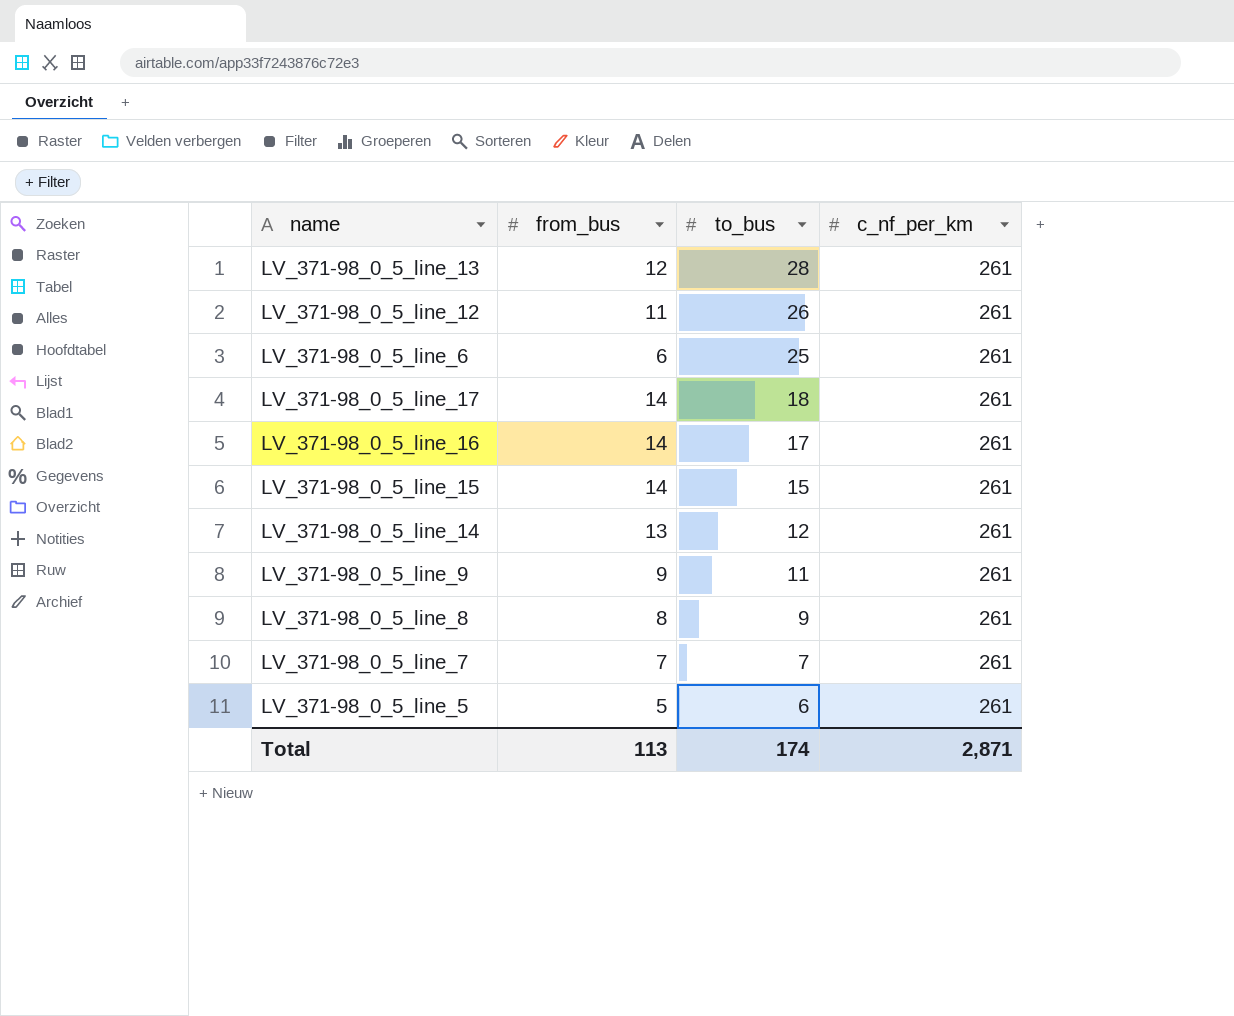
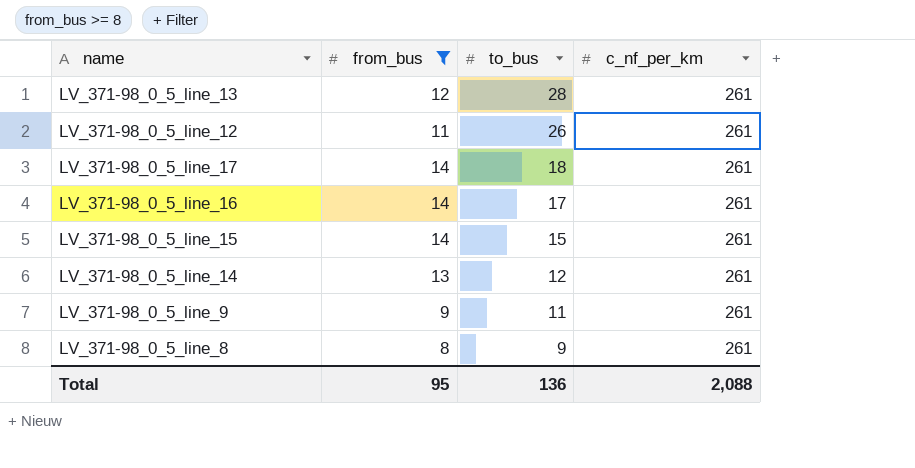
filter: none -> from_bus >= 8
Total | from_bus: 113 -> 95
Total | to_bus: 174 -> 136
Total | c_nf_per_km: 2,871 -> 2,088

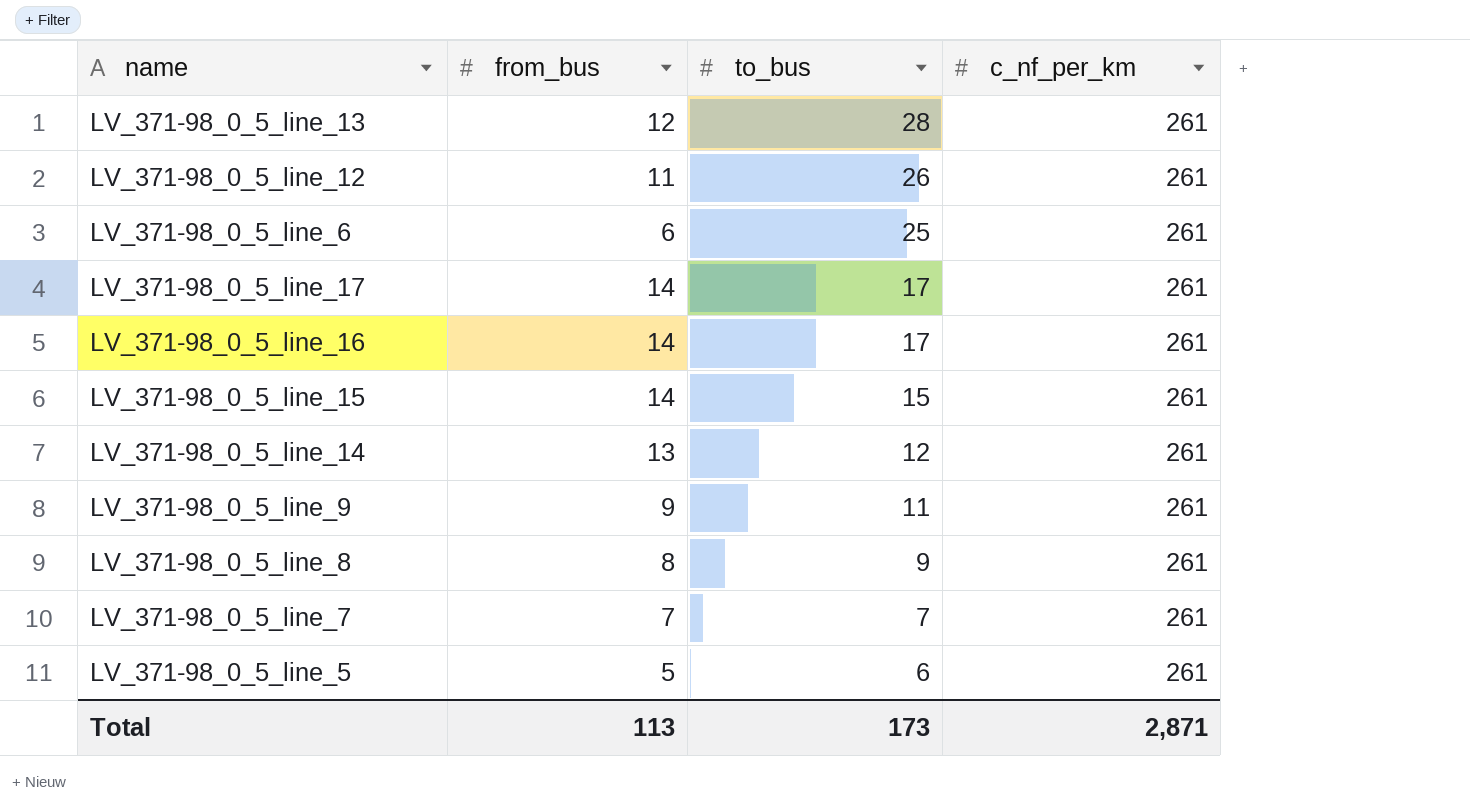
filter: from_bus >= 8 -> none
LV_371-98_0_5_line_17 | to_bus: 18 -> 17
Total | from_bus: 95 -> 113
Total | to_bus: 136 -> 173
Total | c_nf_per_km: 2,088 -> 2,871

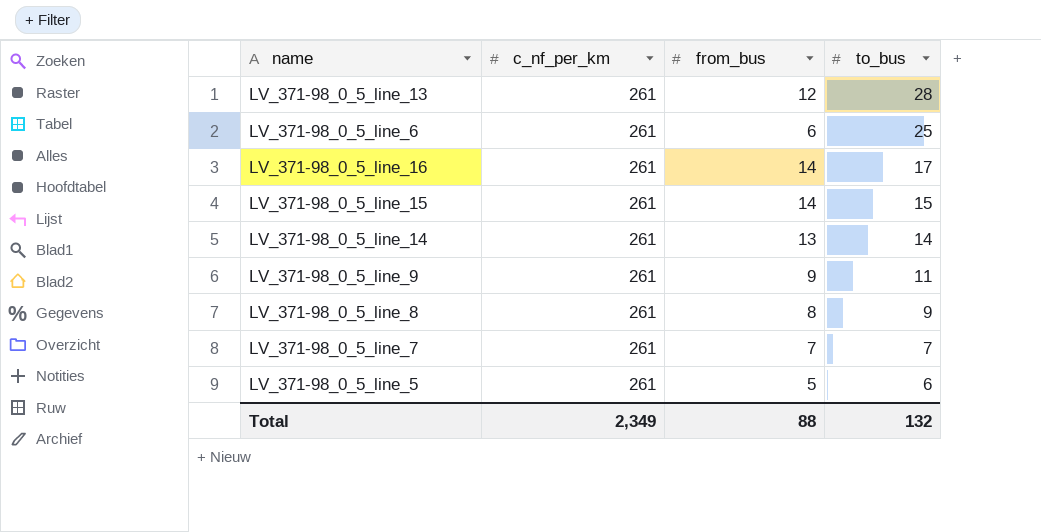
column c_nf_per_km | position: 4 -> 2
row LV_371-98_0_5_line_12: 11 | 26 | 261 -> none
row LV_371-98_0_5_line_17: 14 | 17 | 261 -> none
LV_371-98_0_5_line_14 | to_bus: 12 -> 14
Total | c_nf_per_km: 2,871 -> 2,349
Total | from_bus: 113 -> 88
Total | to_bus: 173 -> 132

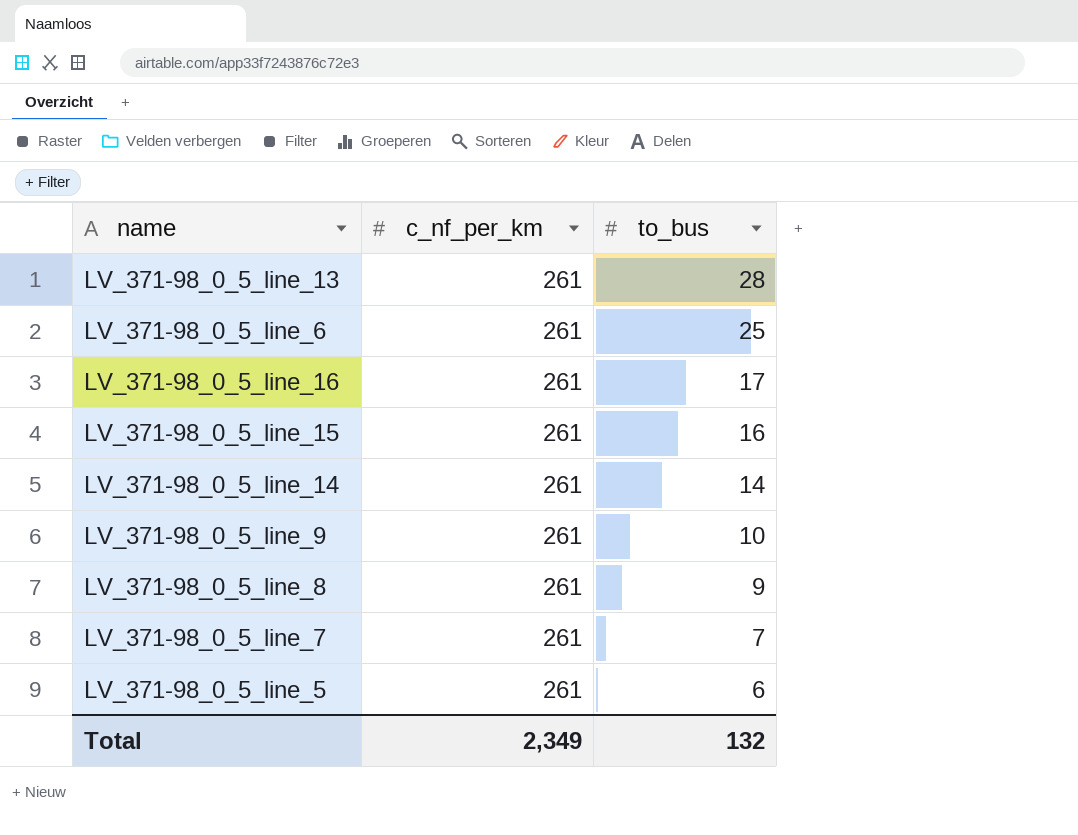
column from_bus | position: 3 -> none
LV_371-98_0_5_line_15 | to_bus: 15 -> 16
LV_371-98_0_5_line_9 | to_bus: 11 -> 10

